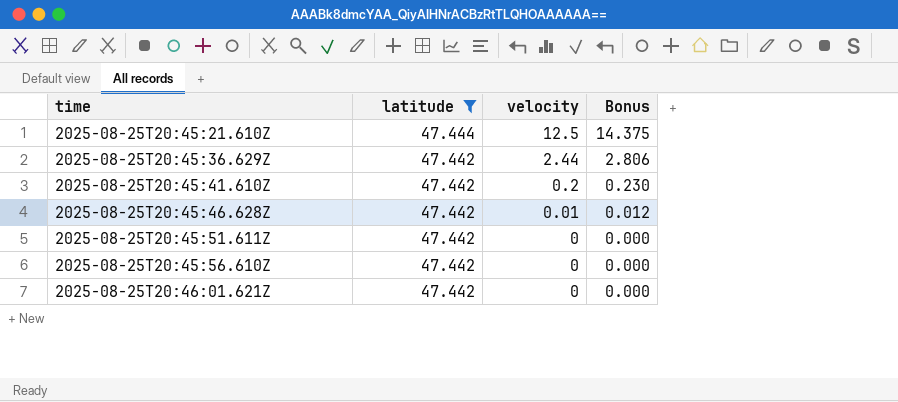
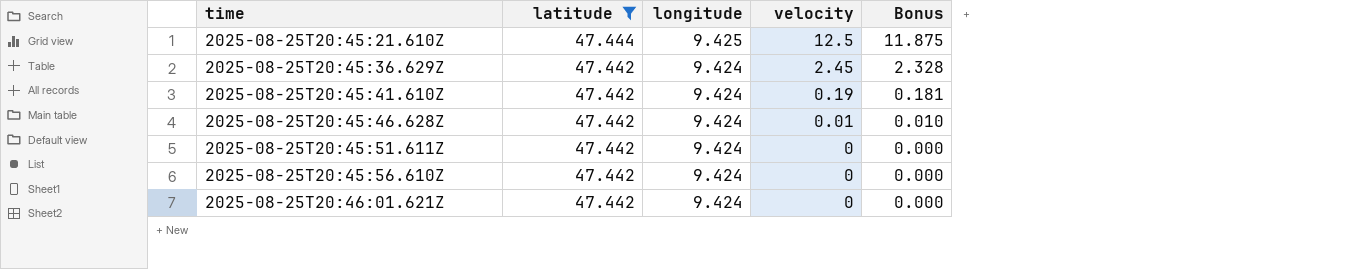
column longitude | position: none -> 3
column Bonus | formula: [velocity] * 1.15 -> [velocity] * 0.95
2025-08-25T20:45:36.629Z | velocity: 2.44 -> 2.45
2025-08-25T20:45:41.610Z | velocity: 0.2 -> 0.19

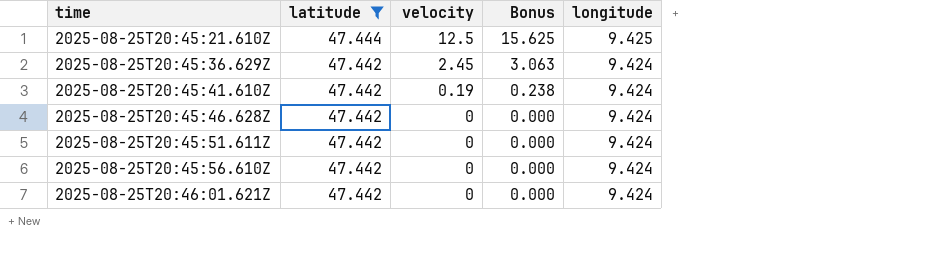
column Bonus | formula: [velocity] * 0.95 -> [velocity] * 1.25
column longitude | position: 3 -> 5
2025-08-25T20:45:46.628Z | velocity: 0.01 -> 0

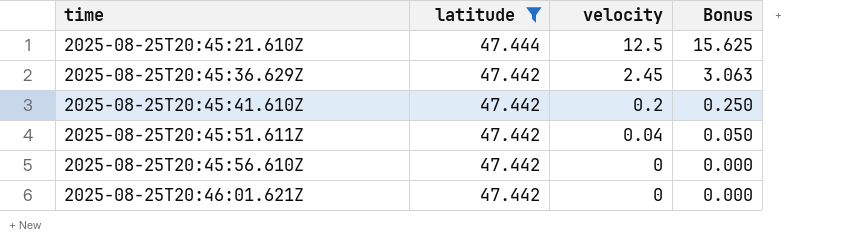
column longitude | position: 5 -> none
row 2025-08-25T20:45:46.628Z: 47.442 | 0 | 0.000 | 9.424 -> none
2025-08-25T20:45:41.610Z | velocity: 0.19 -> 0.2
2025-08-25T20:45:41.610Z | Bonus: 0.238 -> 0.250
2025-08-25T20:45:51.611Z | velocity: 0 -> 0.04
2025-08-25T20:45:51.611Z | Bonus: 0.000 -> 0.050

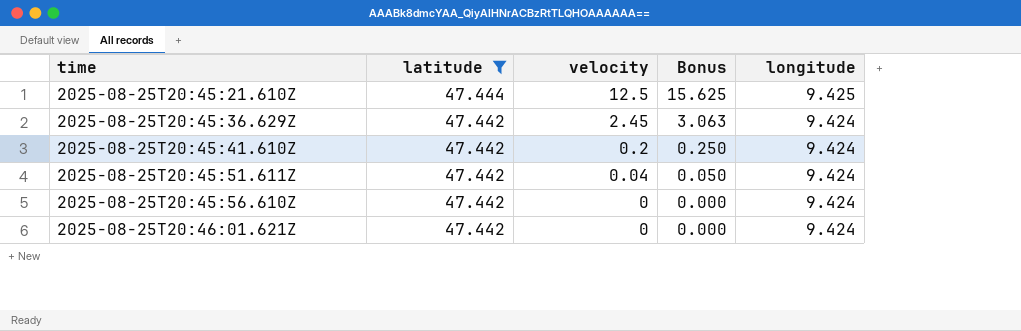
column longitude | position: none -> 5

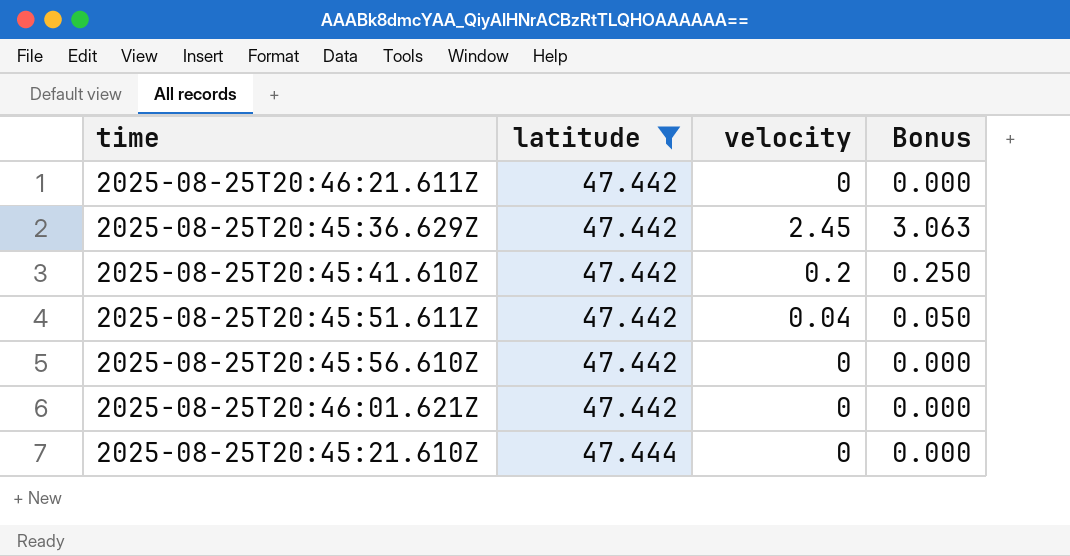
row order: time ascending -> latitude ascending
column longitude | position: 5 -> none
row 2025-08-25T20:46:21.611Z: none -> 47.442 | 0 | 0.000
2025-08-25T20:45:21.610Z | velocity: 12.5 -> 0
2025-08-25T20:45:21.610Z | Bonus: 15.625 -> 0.000

